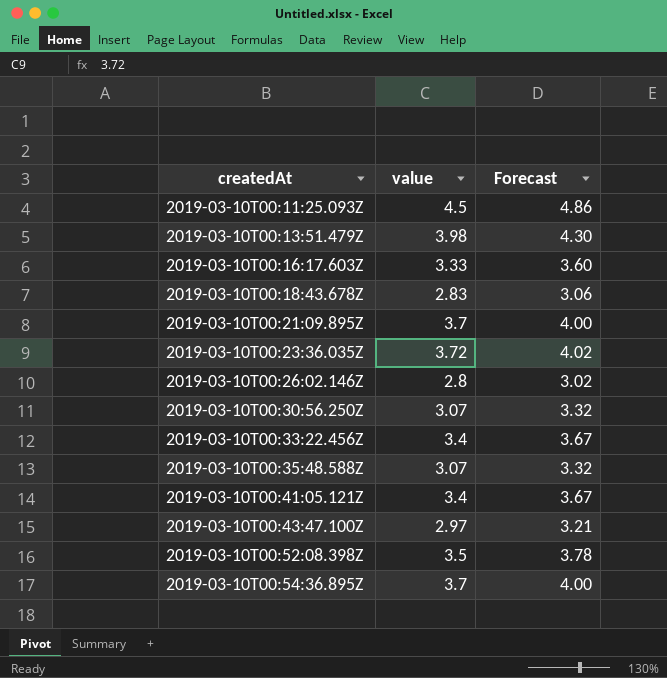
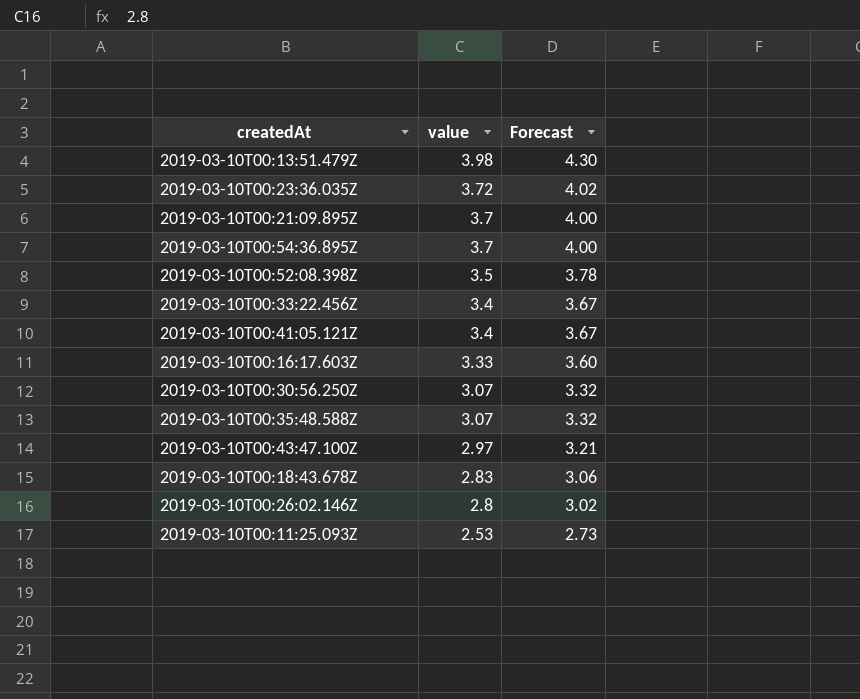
row order: createdAt ascending -> value descending
2019-03-10T00:11:25.093Z | value: 4.5 -> 2.53
2019-03-10T00:11:25.093Z | Forecast: 4.86 -> 2.73

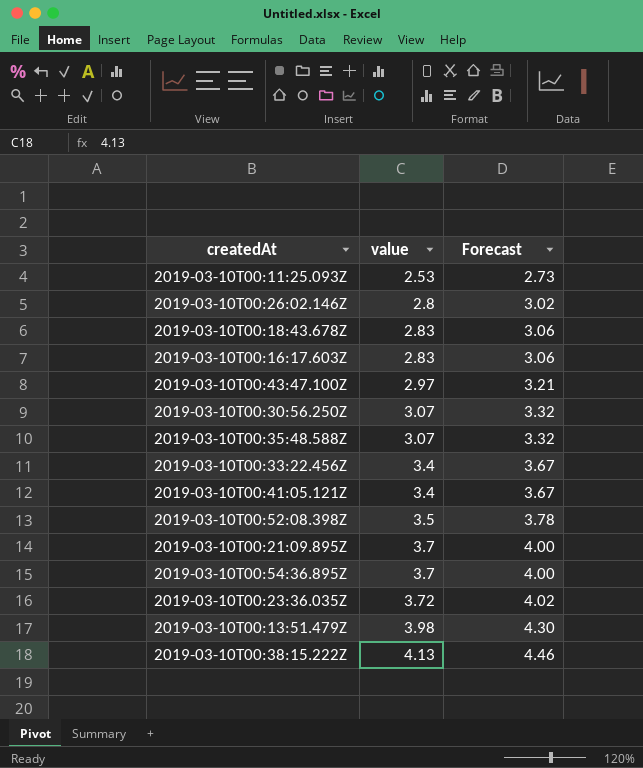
row order: value descending -> value ascending
2019-03-10T00:16:17.603Z | value: 3.33 -> 2.83
2019-03-10T00:16:17.603Z | Forecast: 3.60 -> 3.06
row 2019-03-10T00:38:15.222Z: none -> 4.13 | 4.46

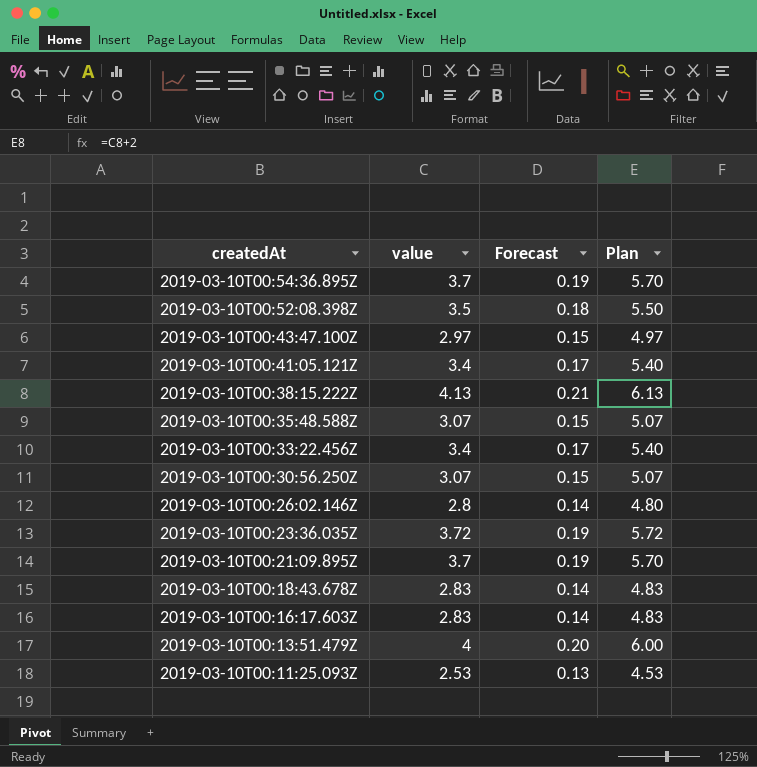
row order: value ascending -> createdAt descending
column Forecast | formula: [value] * 1.08 -> [value] * 0.05
column Plan | formula: none -> [value] + 2
2019-03-10T00:13:51.479Z | value: 3.98 -> 4

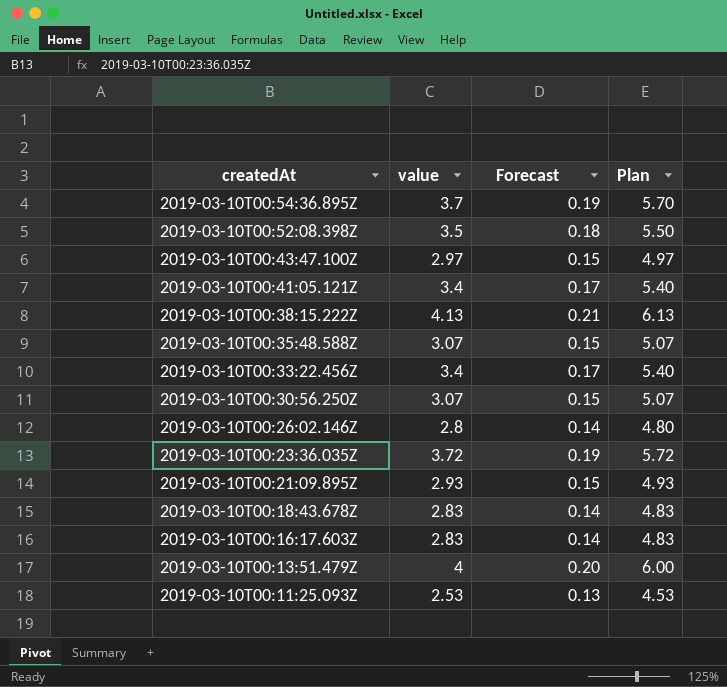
2019-03-10T00:21:09.895Z | value: 3.7 -> 2.93
2019-03-10T00:21:09.895Z | Forecast: 0.19 -> 0.15
2019-03-10T00:21:09.895Z | Plan: 5.70 -> 4.93

